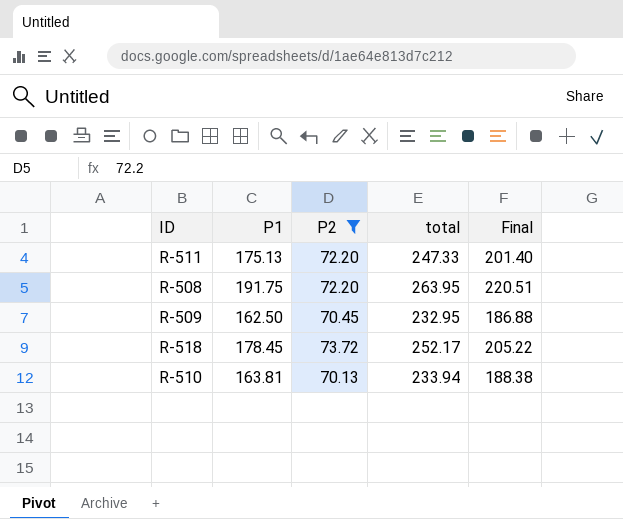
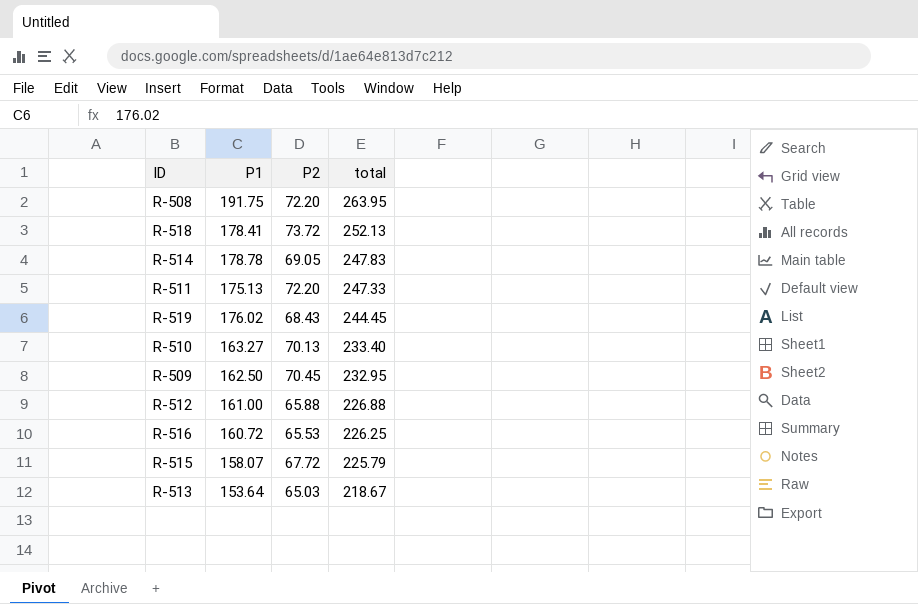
filter: P2 >= 70.13 -> none
row order: none -> total descending
column Final | formula: [P1] * 1.15 -> none
R-518 | P1: 178.45 -> 178.41
R-518 | total: 252.17 -> 252.13
R-510 | P1: 163.81 -> 163.27
R-510 | total: 233.94 -> 233.40

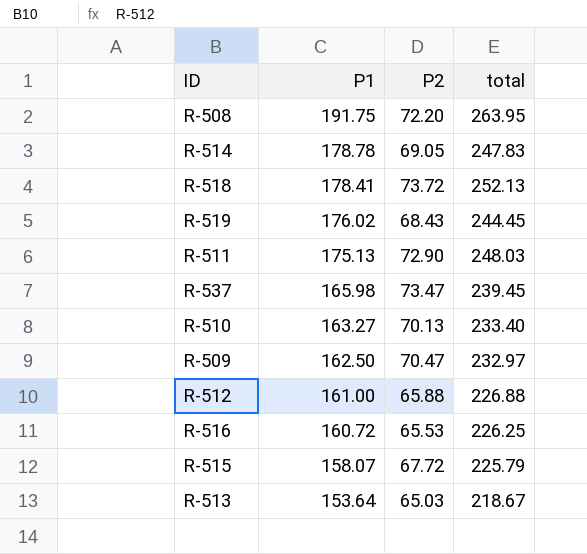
row order: total descending -> P1 descending
R-511 | P2: 72.20 -> 72.90
R-511 | total: 247.33 -> 248.03
row R-537: none -> 165.98 | 73.47 | 239.45
R-509 | P2: 70.45 -> 70.47
R-509 | total: 232.95 -> 232.97

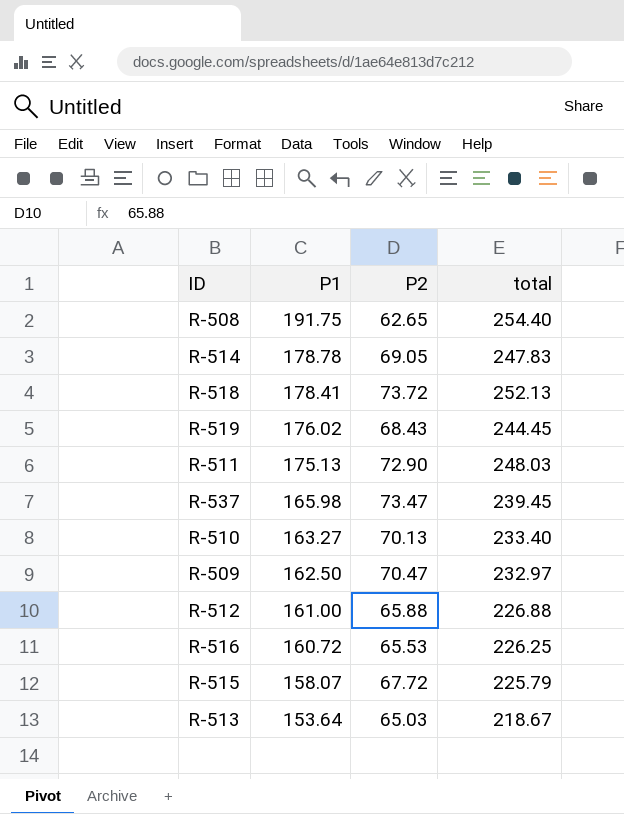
R-508 | P2: 72.20 -> 62.65
R-508 | total: 263.95 -> 254.40

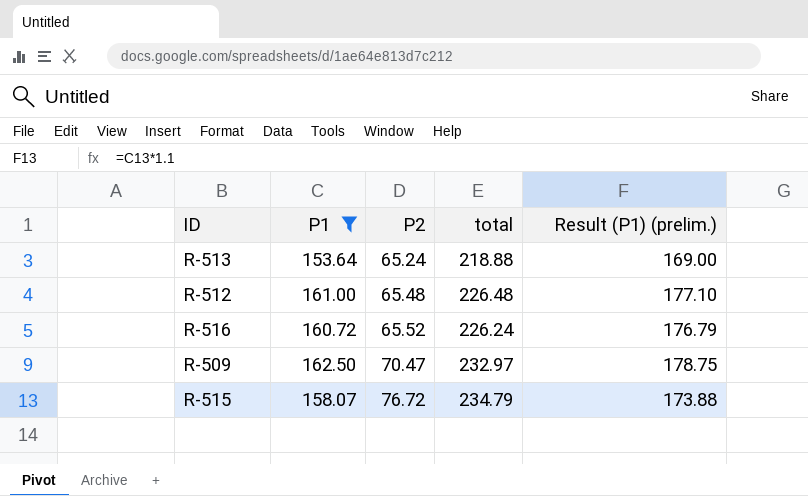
filter: none -> P1 <= 162.50
row order: P1 descending -> P2 ascending
column Result (P1) (prelim.) | formula: none -> [P1] * 1.1
R-513 | P2: 65.03 -> 65.24
R-513 | total: 218.67 -> 218.88
R-512 | P2: 65.88 -> 65.48
R-512 | total: 226.88 -> 226.48
R-516 | P2: 65.53 -> 65.52
R-516 | total: 226.25 -> 226.24
R-515 | P2: 67.72 -> 76.72
R-515 | total: 225.79 -> 234.79

